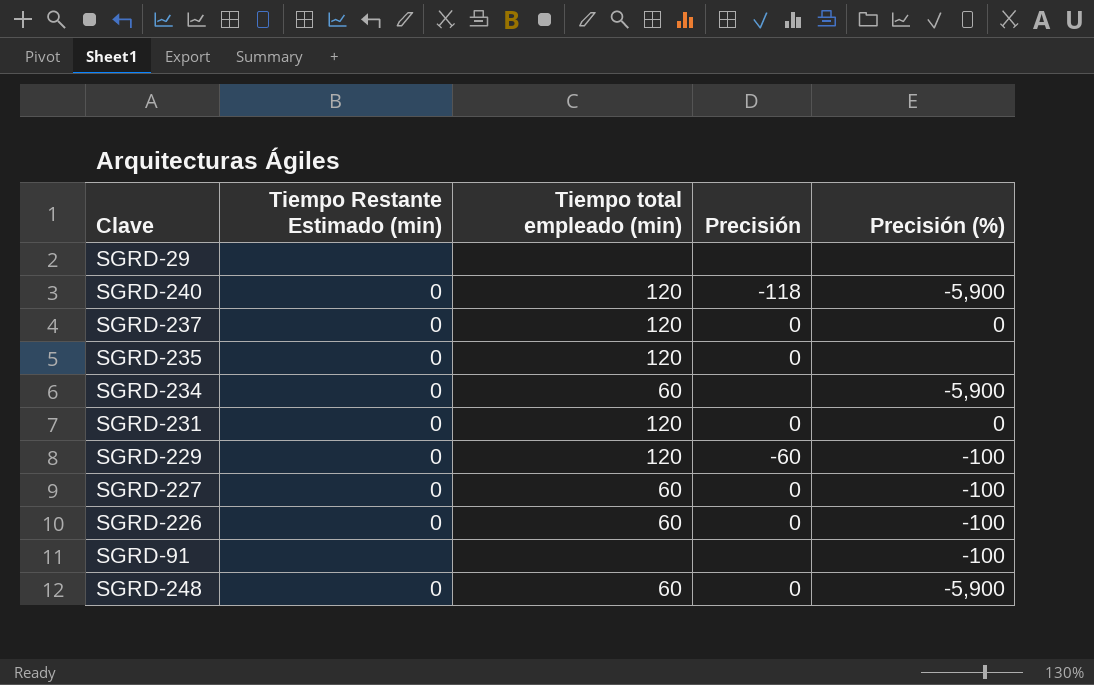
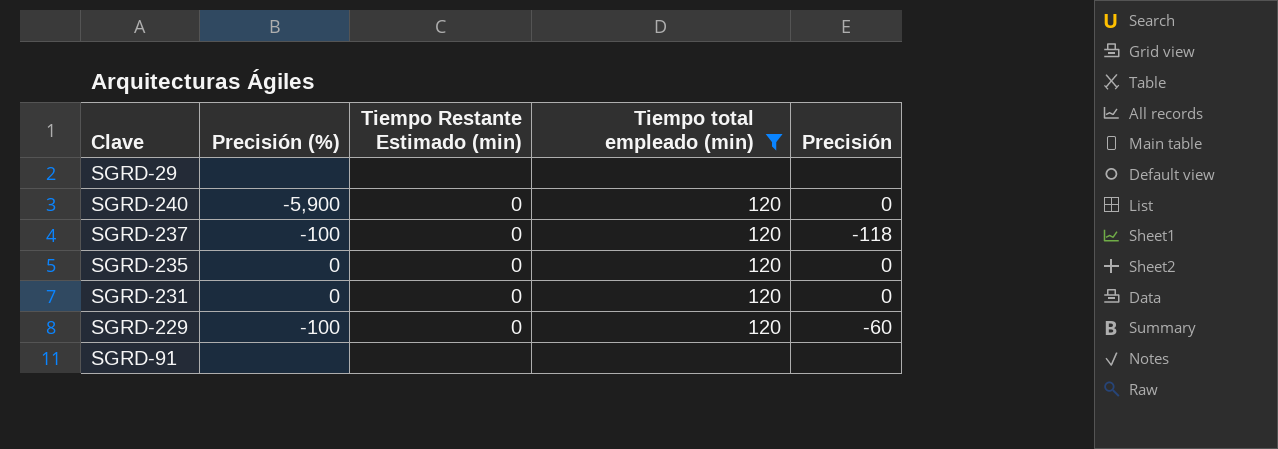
filter: none -> Tiempo total empleado (min) != 60
column Precisión (%) | position: 5 -> 2
SGRD-240 | Precisión: -118 -> 0
SGRD-237 | Precisión (%): 0 -> -100
SGRD-237 | Precisión: 0 -> -118
SGRD-235 | Precisión (%): none -> 0
SGRD-91 | Precisión (%): -100 -> none

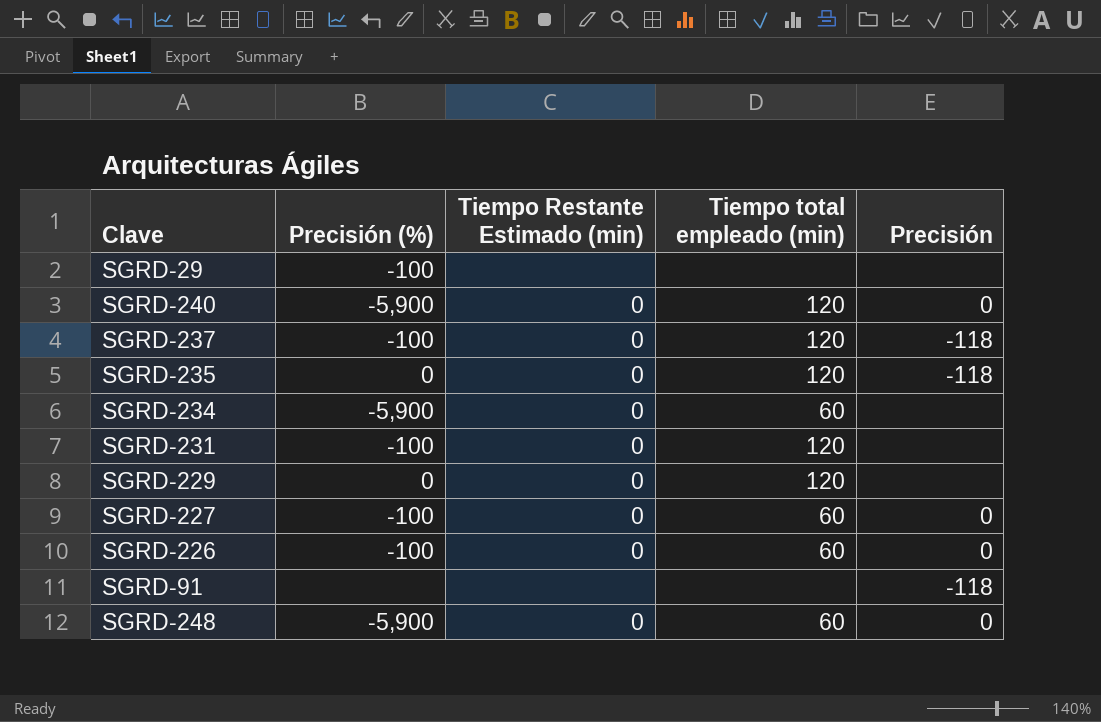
filter: Tiempo total empleado (min) != 60 -> none
SGRD-29 | Precisión (%): none -> -100
SGRD-235 | Precisión: 0 -> -118
SGRD-231 | Precisión (%): 0 -> -100
SGRD-231 | Precisión: 0 -> none
SGRD-229 | Precisión (%): -100 -> 0
SGRD-229 | Precisión: -60 -> none
SGRD-91 | Precisión: none -> -118

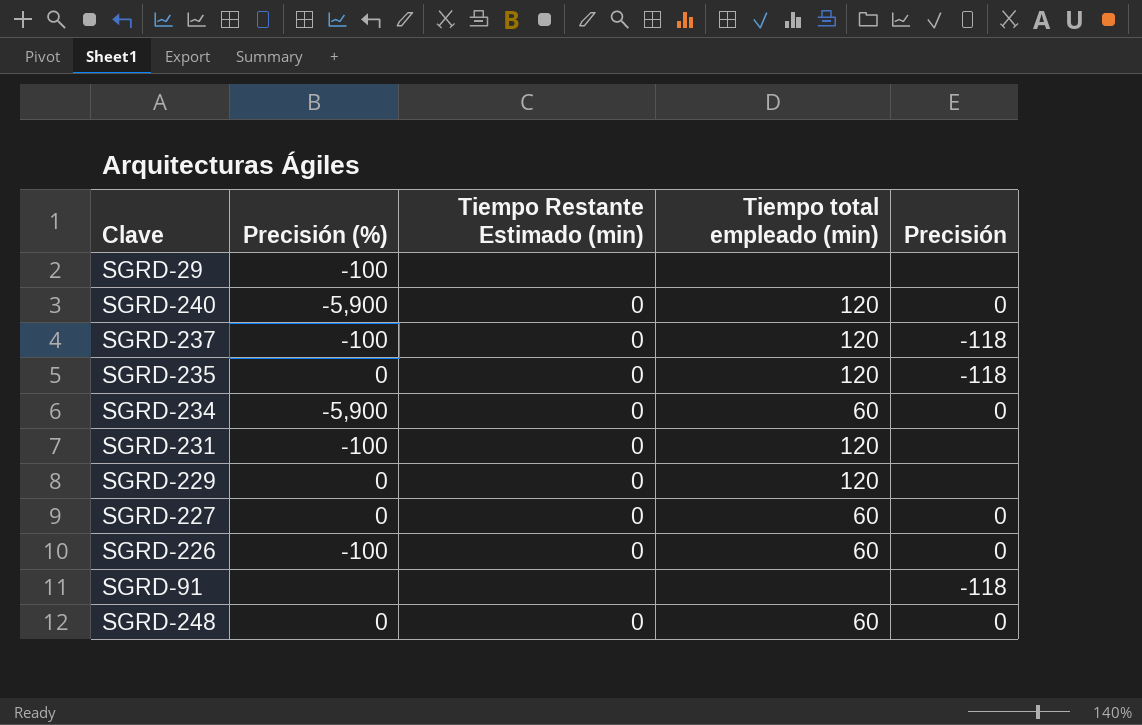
SGRD-234 | Precisión: none -> 0
SGRD-227 | Precisión (%): -100 -> 0
SGRD-248 | Precisión (%): -5,900 -> 0

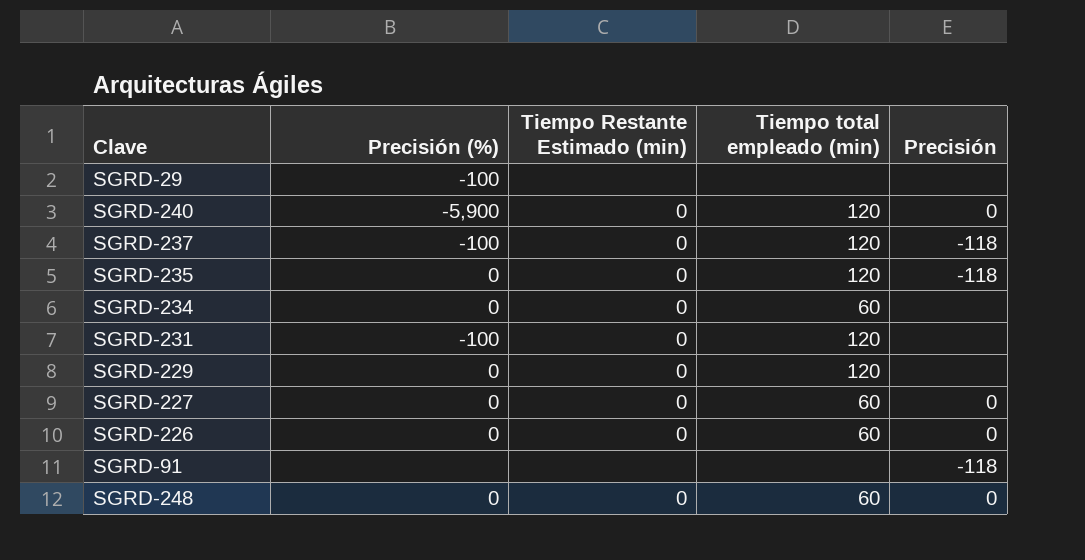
SGRD-234 | Precisión (%): -5,900 -> 0
SGRD-234 | Precisión: 0 -> none
SGRD-226 | Precisión (%): -100 -> 0

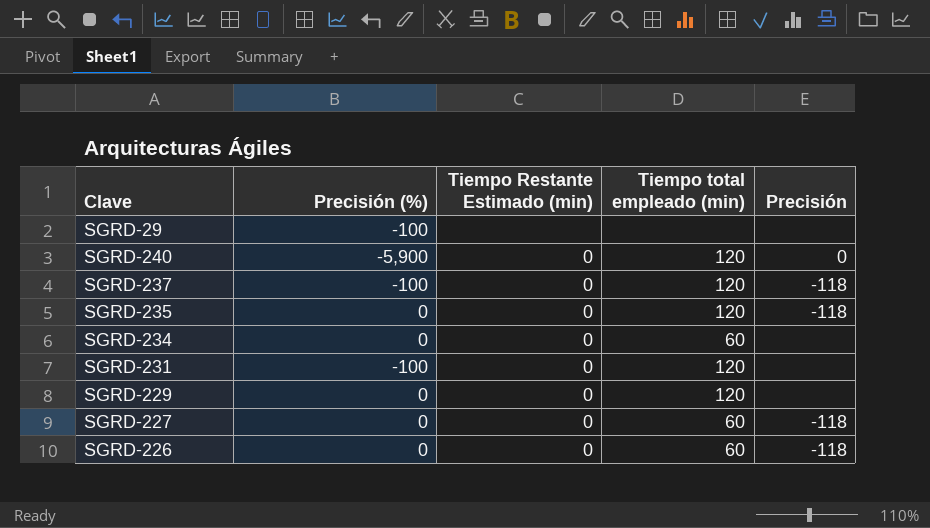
row SGRD-91: none | none | none | -118 -> none
row SGRD-248: 0 | 0 | 60 | 0 -> none
SGRD-227 | Precisión: 0 -> -118
SGRD-226 | Precisión: 0 -> -118

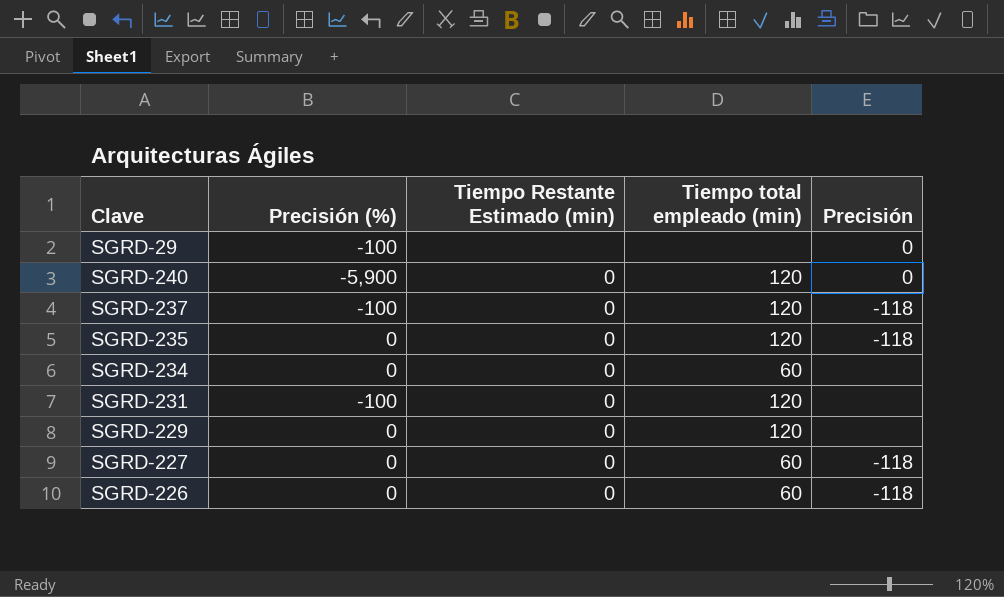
SGRD-29 | Precisión: none -> 0

